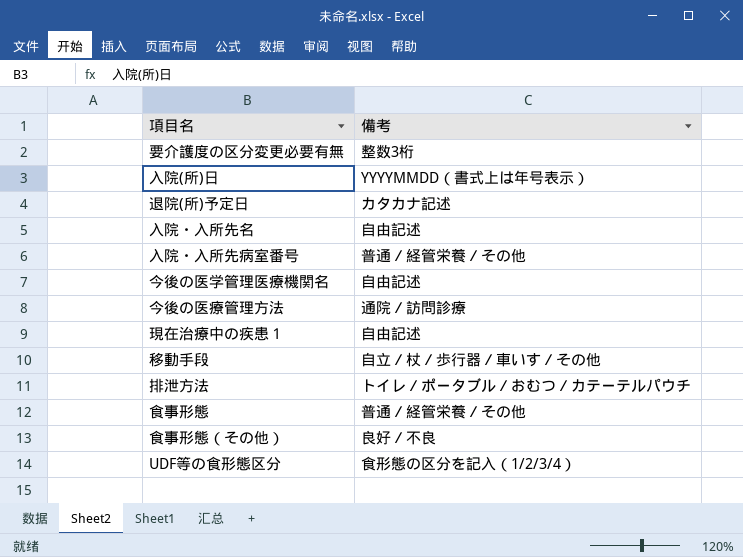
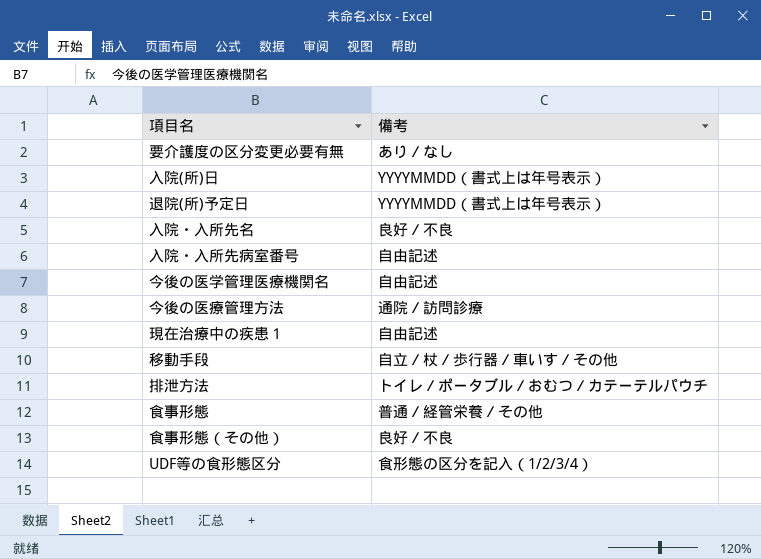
要介護度の区分変更必要有無 | 備考: 整数3桁 -> あり／なし
退院(所)予定日 | 備考: カタカナ記述 -> YYYYMMDD（書式上は年号表示）
入院・入所先名 | 備考: 自由記述 -> 良好／不良
入院・入所先病室番号 | 備考: 普通／経管栄養／その他 -> 自由記述

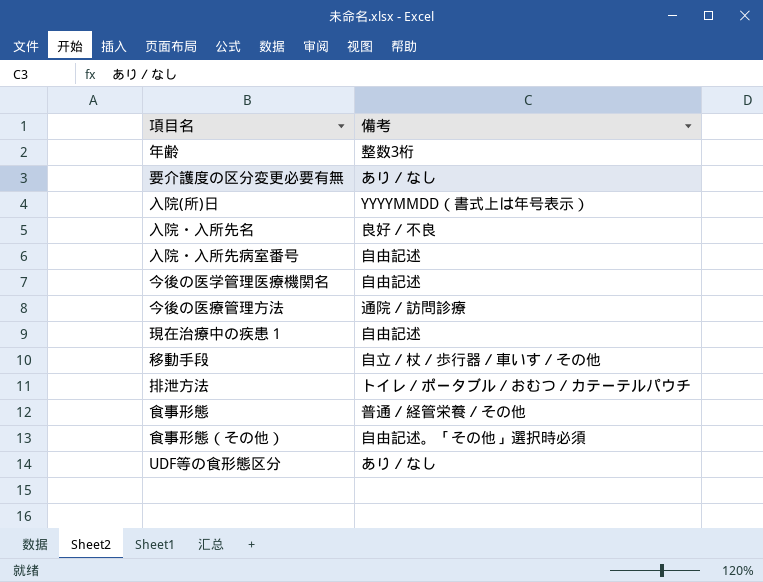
row 退院(所)予定日: YYYYMMDD（書式上は年号表示） -> none
row 年齢: none -> 整数3桁
食事形態（その他） | 備考: 良好／不良 -> 自由記述。「その他」選択時必須
UDF等の食形態区分 | 備考: 食形態の区分を記入（1/2/3/4） -> あり／なし

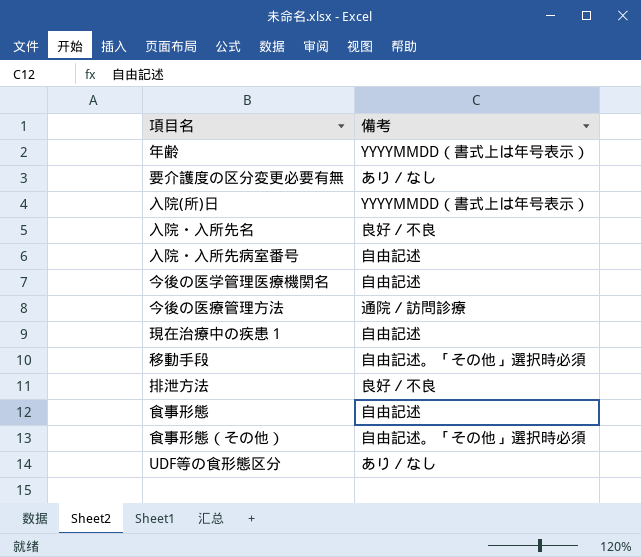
年齢 | 備考: 整数3桁 -> YYYYMMDD（書式上は年号表示）
移動手段 | 備考: 自立／杖／歩行器／車いす／その他 -> 自由記述。「その他」選択時必須
排泄方法 | 備考: トイレ／ポータブル／おむつ／カテーテルパウチ -> 良好／不良
食事形態 | 備考: 普通／経管栄養／その他 -> 自由記述

